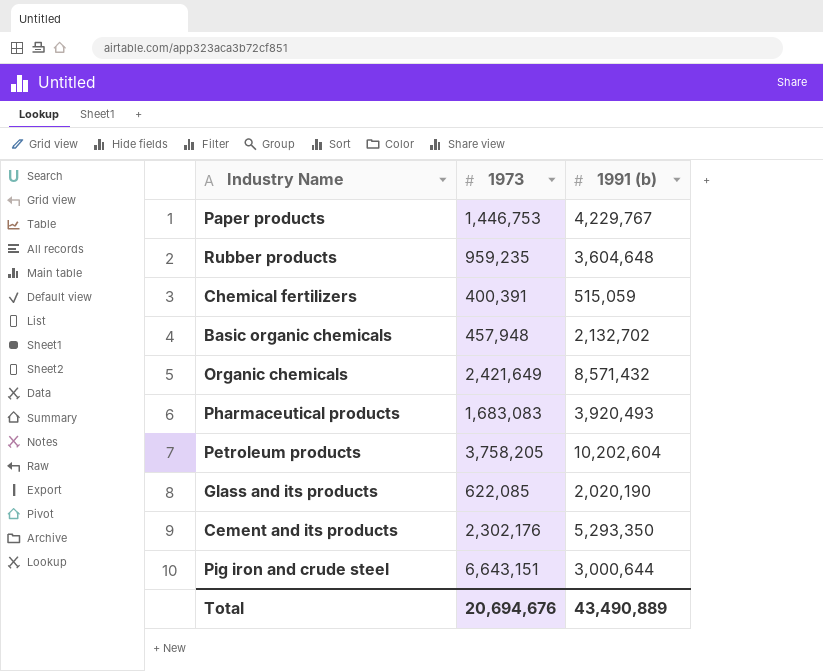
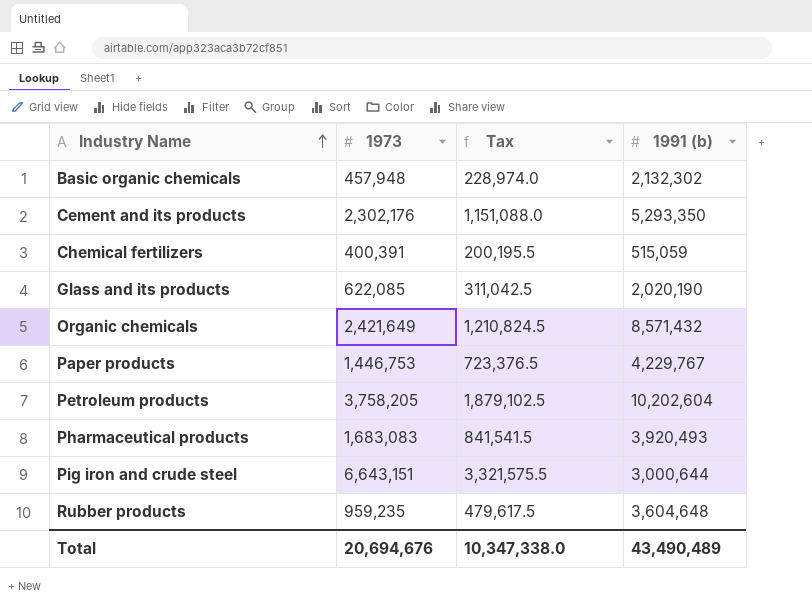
row order: none -> Industry Name ascending
column Tax | formula: none -> [1973] * 0.5
Basic organic chemicals | 1991 (b): 2,132,702 -> 2,132,302
Total | 1991 (b): 43,490,889 -> 43,490,489

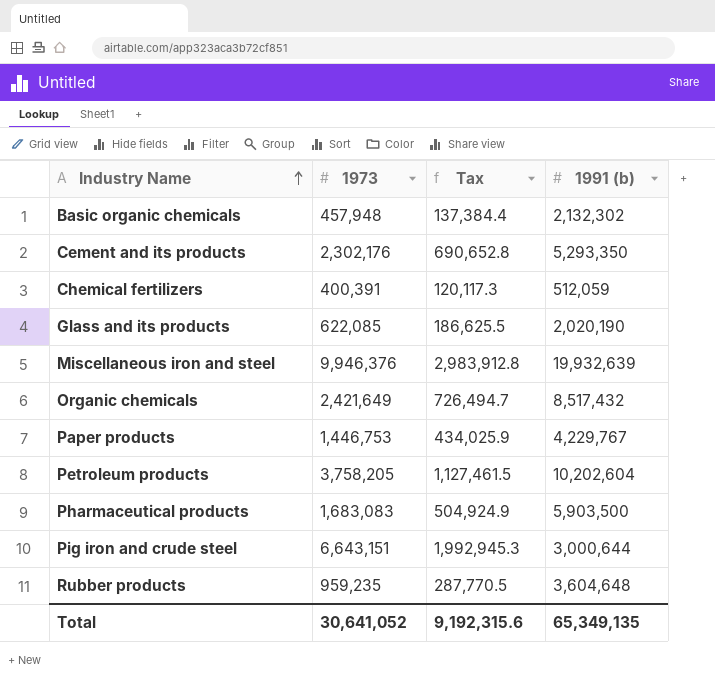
column Tax | formula: [1973] * 0.5 -> [1973] * 0.3
Chemical fertilizers | 1991 (b): 515,059 -> 512,059
row Miscellaneous iron and steel: none -> 9,946,376 | 2,983,912.8 | 19,932,639
Organic chemicals | 1991 (b): 8,571,432 -> 8,517,432
Pharmaceutical products | 1991 (b): 3,920,493 -> 5,903,500
Total | 1973: 20,694,676 -> 30,641,052
Total | Tax: 10,347,338.0 -> 9,192,315.6
Total | 1991 (b): 43,490,489 -> 65,349,135

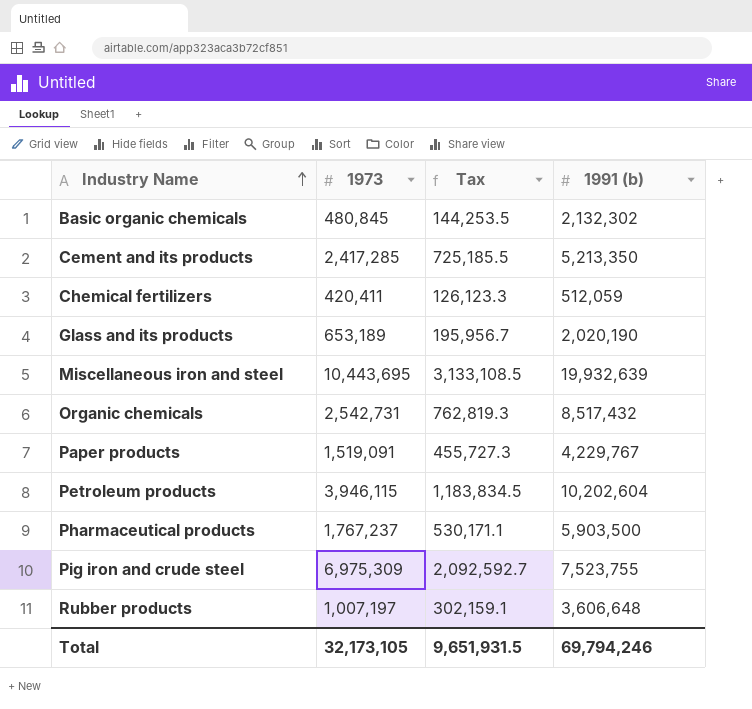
Basic organic chemicals | 1973: 457,948 -> 480,845
Basic organic chemicals | Tax: 137,384.4 -> 144,253.5
Cement and its products | 1973: 2,302,176 -> 2,417,285
Cement and its products | Tax: 690,652.8 -> 725,185.5
Cement and its products | 1991 (b): 5,293,350 -> 5,213,350
Chemical fertilizers | 1973: 400,391 -> 420,411
Chemical fertilizers | Tax: 120,117.3 -> 126,123.3
Glass and its products | 1973: 622,085 -> 653,189
Glass and its products | Tax: 186,625.5 -> 195,956.7
Miscellaneous iron and steel | 1973: 9,946,376 -> 10,443,695
Miscellaneous iron and steel | Tax: 2,983,912.8 -> 3,133,108.5
Organic chemicals | 1973: 2,421,649 -> 2,542,731
Organic chemicals | Tax: 726,494.7 -> 762,819.3
Paper products | 1973: 1,446,753 -> 1,519,091
Paper products | Tax: 434,025.9 -> 455,727.3
Petroleum products | 1973: 3,758,205 -> 3,946,115
Petroleum products | Tax: 1,127,461.5 -> 1,183,834.5
Pharmaceutical products | 1973: 1,683,083 -> 1,767,237
Pharmaceutical products | Tax: 504,924.9 -> 530,171.1
Pig iron and crude steel | 1973: 6,643,151 -> 6,975,309
Pig iron and crude steel | Tax: 1,992,945.3 -> 2,092,592.7
Pig iron and crude steel | 1991 (b): 3,000,644 -> 7,523,755
Rubber products | 1973: 959,235 -> 1,007,197
Rubber products | Tax: 287,770.5 -> 302,159.1
Rubber products | 1991 (b): 3,604,648 -> 3,606,648
Total | 1973: 30,641,052 -> 32,173,105
Total | Tax: 9,192,315.6 -> 9,651,931.5
Total | 1991 (b): 65,349,135 -> 69,794,246

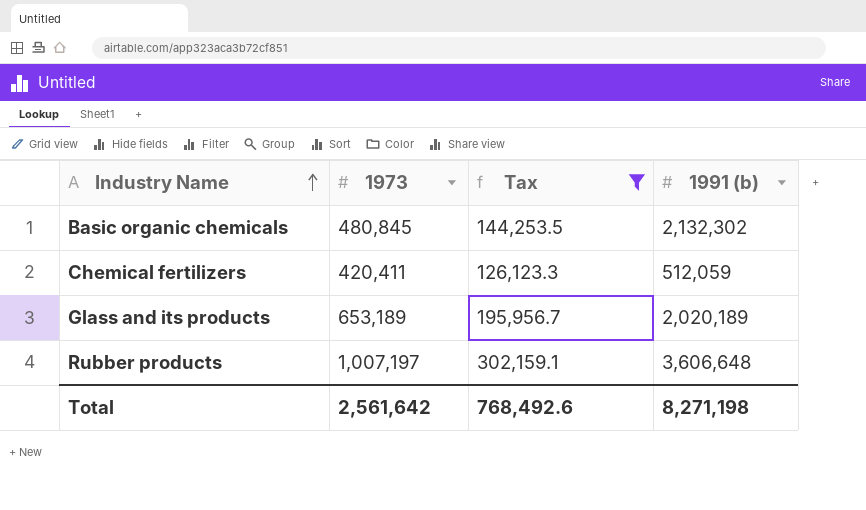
filter: none -> Tax <= 302,159.1
Glass and its products | 1991 (b): 2,020,190 -> 2,020,189
Total | 1973: 32,173,105 -> 2,561,642
Total | Tax: 9,651,931.5 -> 768,492.6
Total | 1991 (b): 69,794,246 -> 8,271,198

